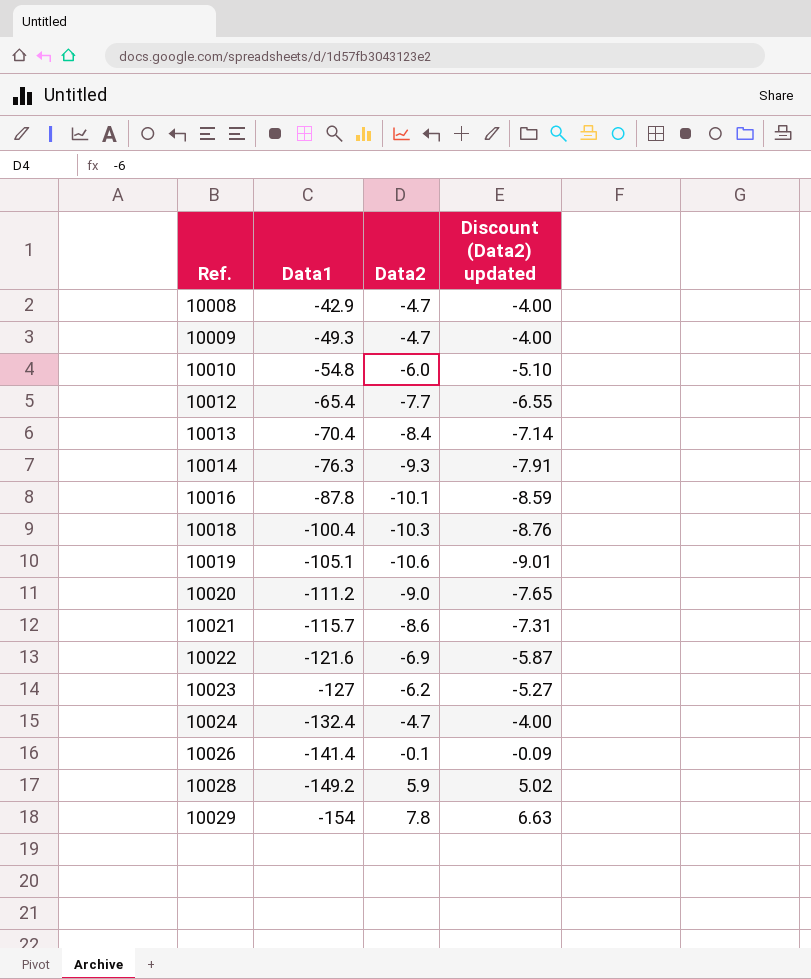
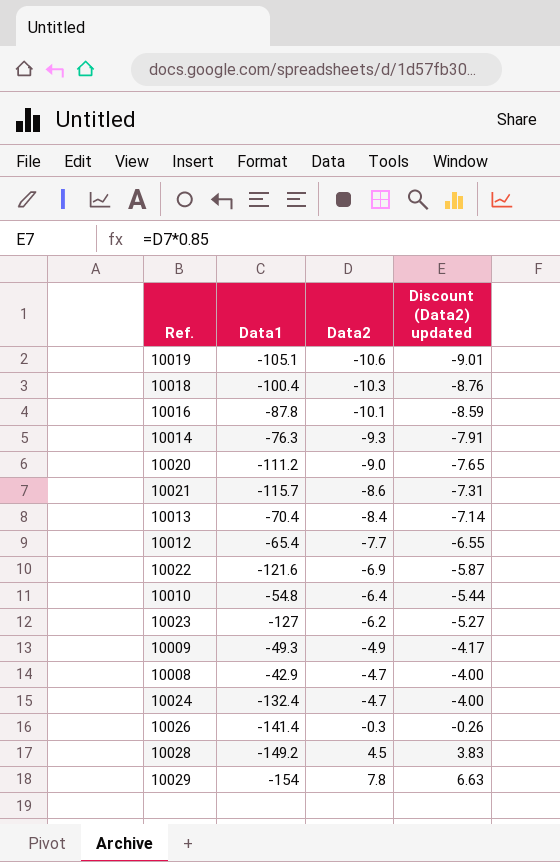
row order: Ref. ascending -> Data2 ascending
10010 | Data2: -6.0 -> -6.4
10010 | Discount (Data2) updated: -5.10 -> -5.44
10009 | Data2: -4.7 -> -4.9
10009 | Discount (Data2) updated: -4.00 -> -4.17
10026 | Data2: -0.1 -> -0.3
10026 | Discount (Data2) updated: -0.09 -> -0.26
10028 | Data2: 5.9 -> 4.5
10028 | Discount (Data2) updated: 5.02 -> 3.83

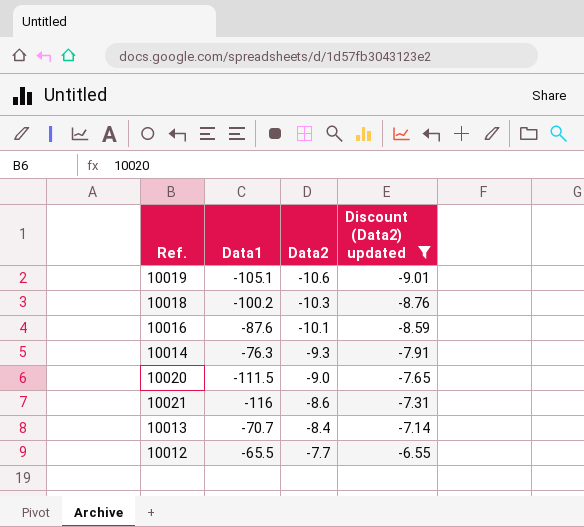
filter: none -> Discount (Data2) updated <= -6.55
10018 | Data1: -100.4 -> -100.2
10016 | Data1: -87.8 -> -87.6
10020 | Data1: -111.2 -> -111.5
10021 | Data1: -115.7 -> -116
10013 | Data1: -70.4 -> -70.7
10012 | Data1: -65.4 -> -65.5

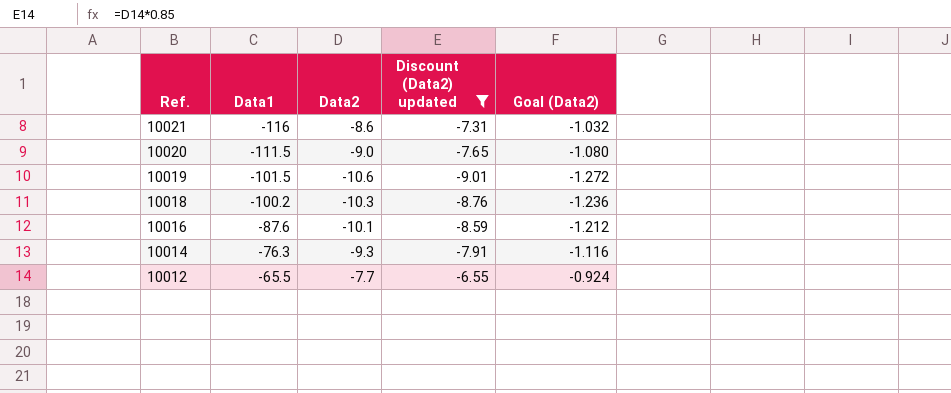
row order: Data2 ascending -> Ref. descending
column Goal (Data2) | formula: none -> [Data2] * 0.12
row 10013: -70.7 | -8.4 | -7.14 -> none
10019 | Data1: -105.1 -> -101.5

